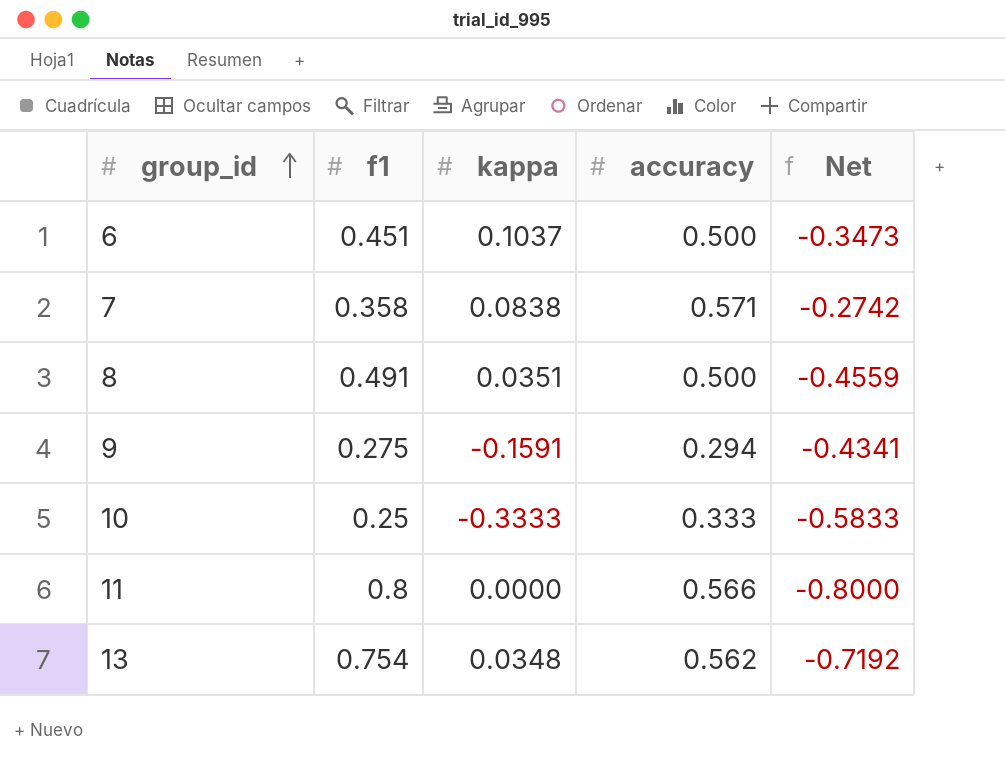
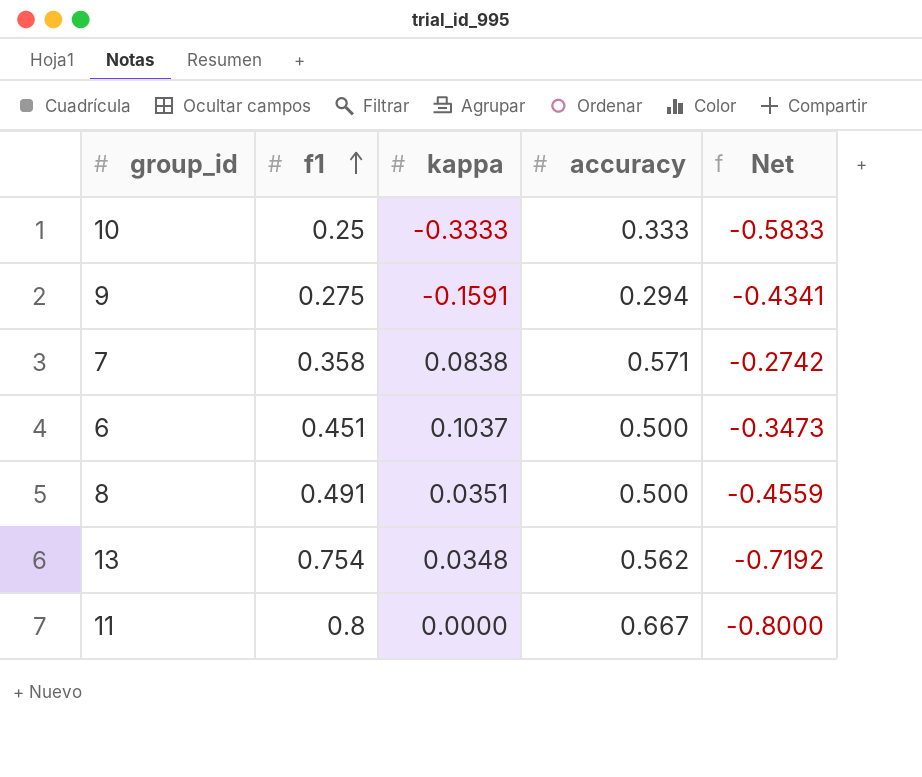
row order: group_id ascending -> f1 ascending
11 | accuracy: 0.566 -> 0.667

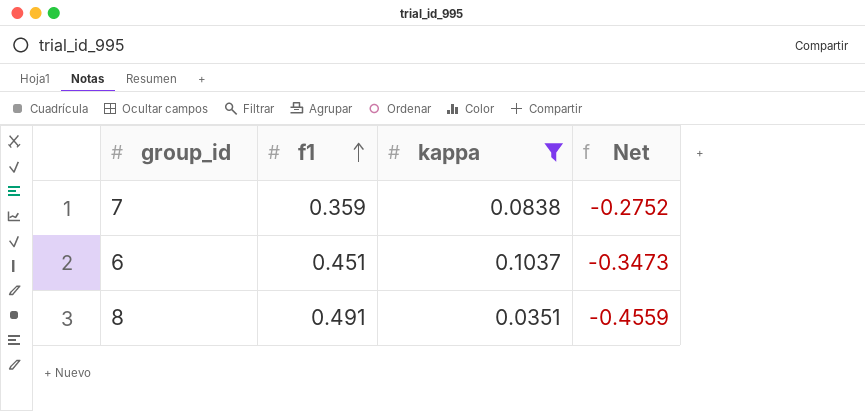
filter: none -> kappa >= 0.0351
column accuracy | position: 4 -> none
7 | f1: 0.358 -> 0.359
7 | Net: -0.2742 -> -0.2752

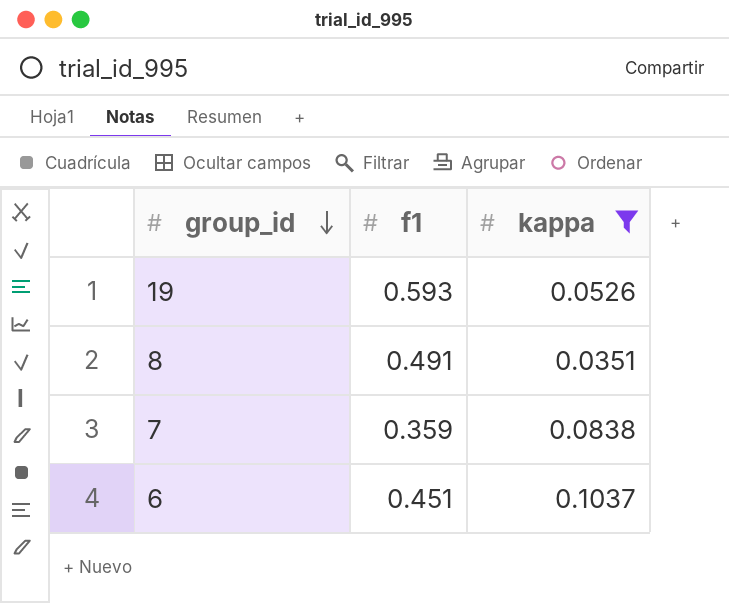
row order: f1 ascending -> group_id descending
column Net | formula: [kappa] - [f1] -> none
row 19: none -> 0.593 | 0.0526

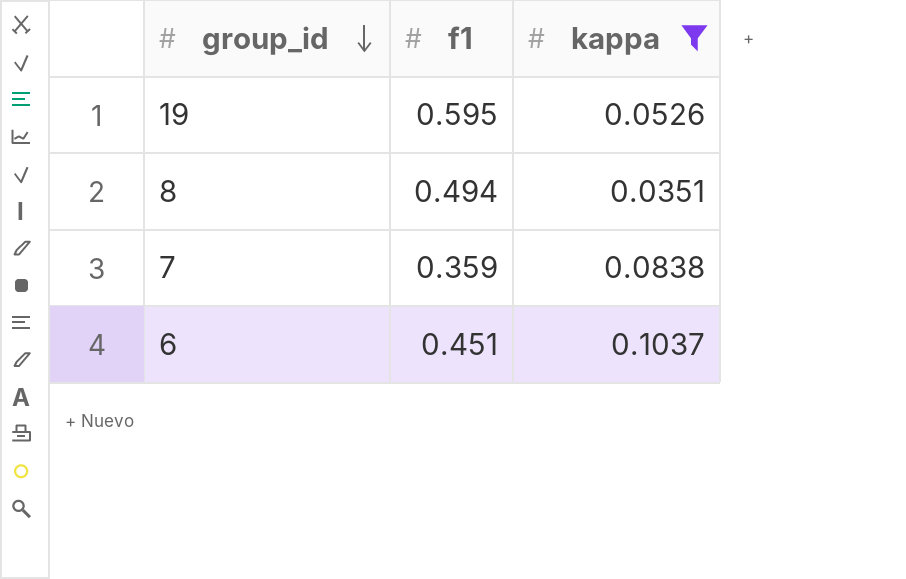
19 | f1: 0.593 -> 0.595
8 | f1: 0.491 -> 0.494

